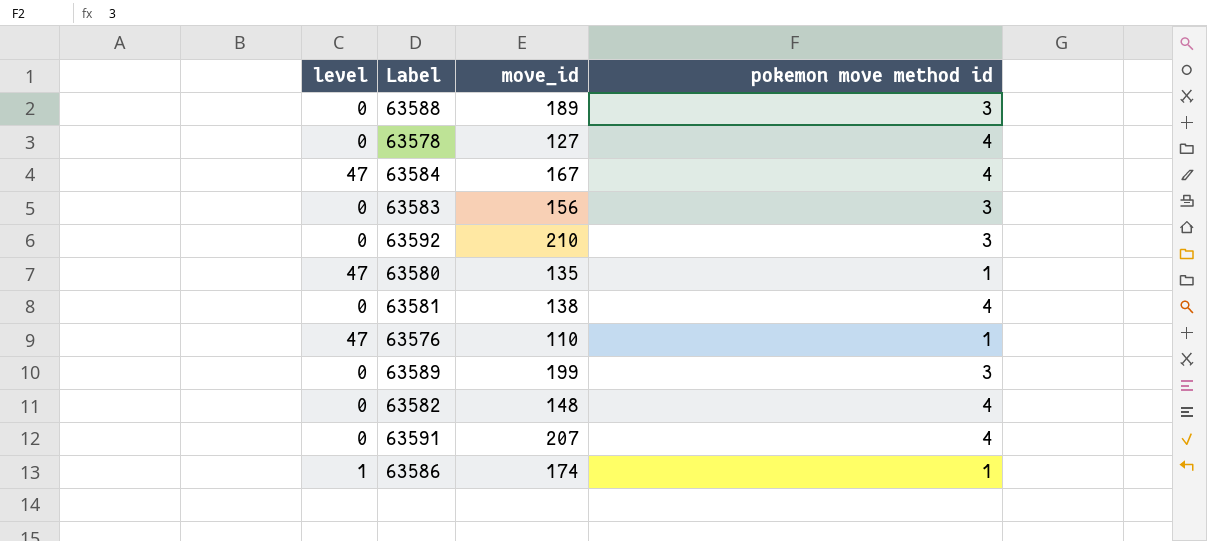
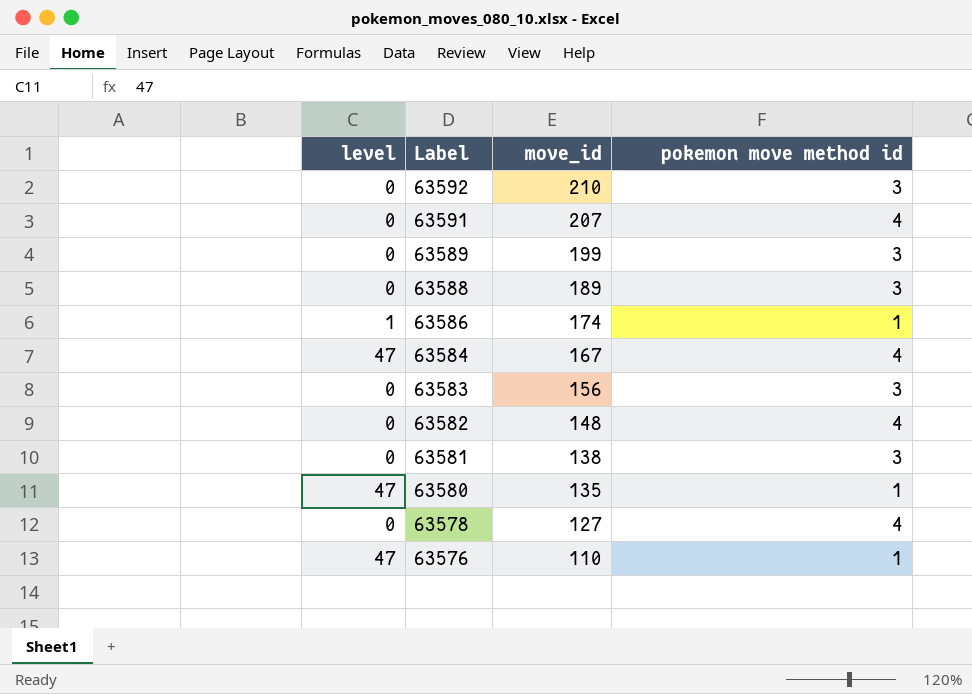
row order: none -> Label descending
63581 | pokemon move method id: 4 -> 3

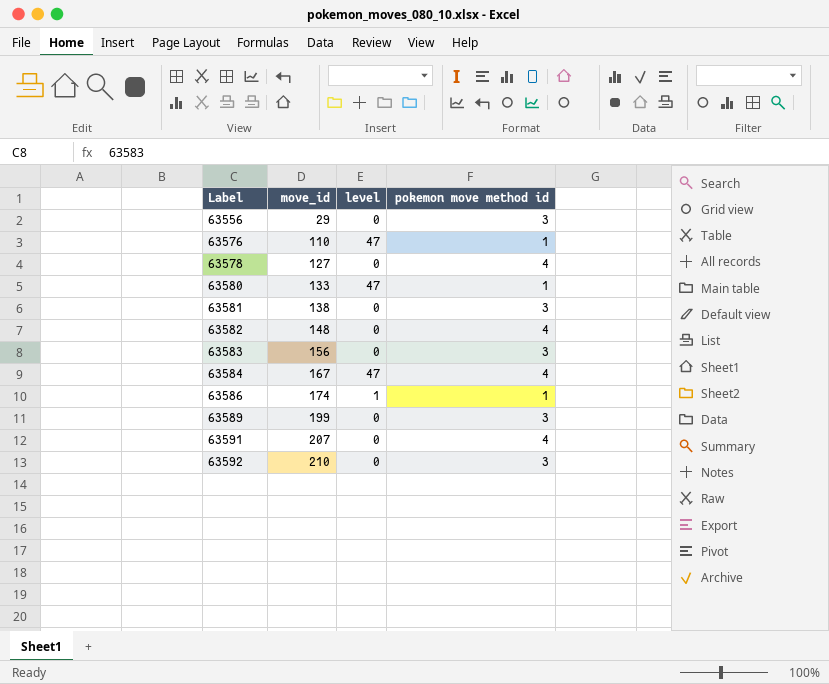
row order: Label descending -> Label ascending
column level | position: 1 -> 3
row 63588: 0 | 189 | 3 -> none
row 63556: none -> 29 | 0 | 3
63580 | move_id: 135 -> 133

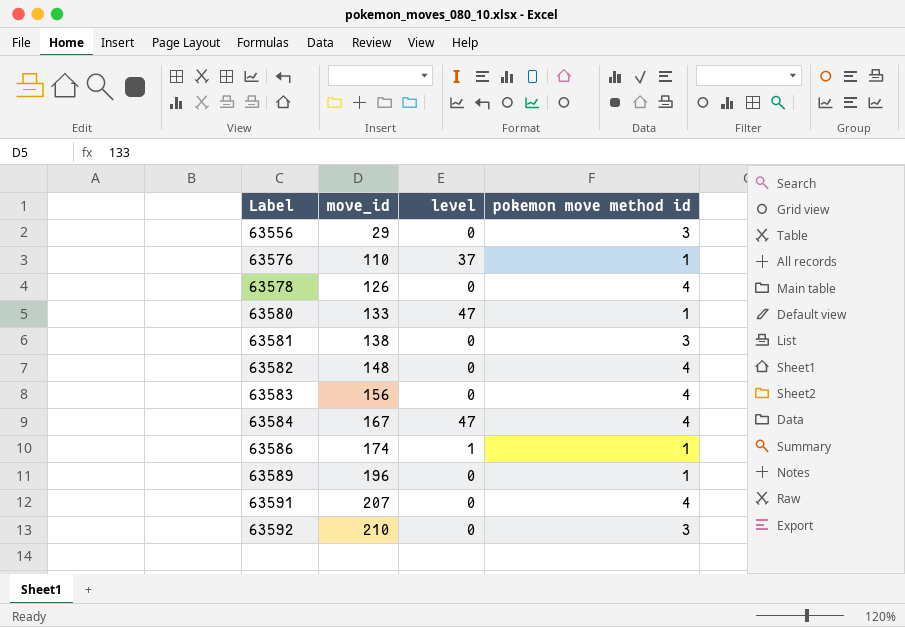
63576 | level: 47 -> 37
63578 | move_id: 127 -> 126
63583 | pokemon move method id: 3 -> 4
63589 | move_id: 199 -> 196
63589 | pokemon move method id: 3 -> 1

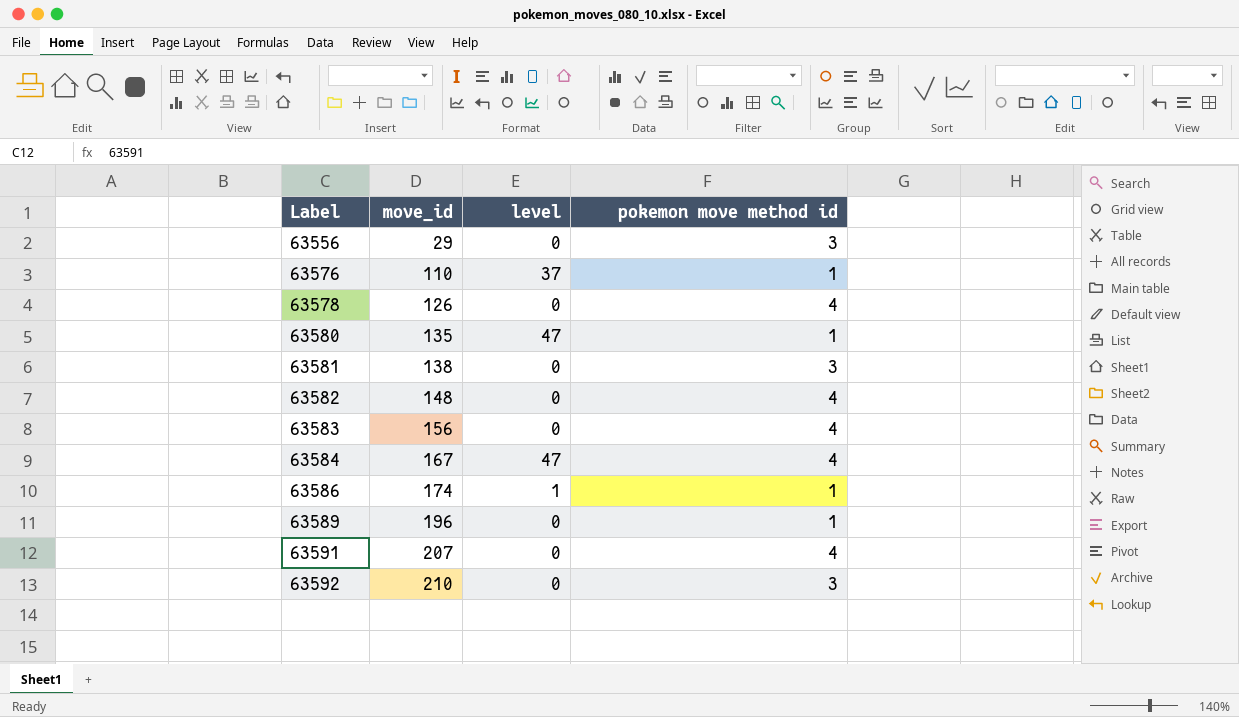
63580 | move_id: 133 -> 135

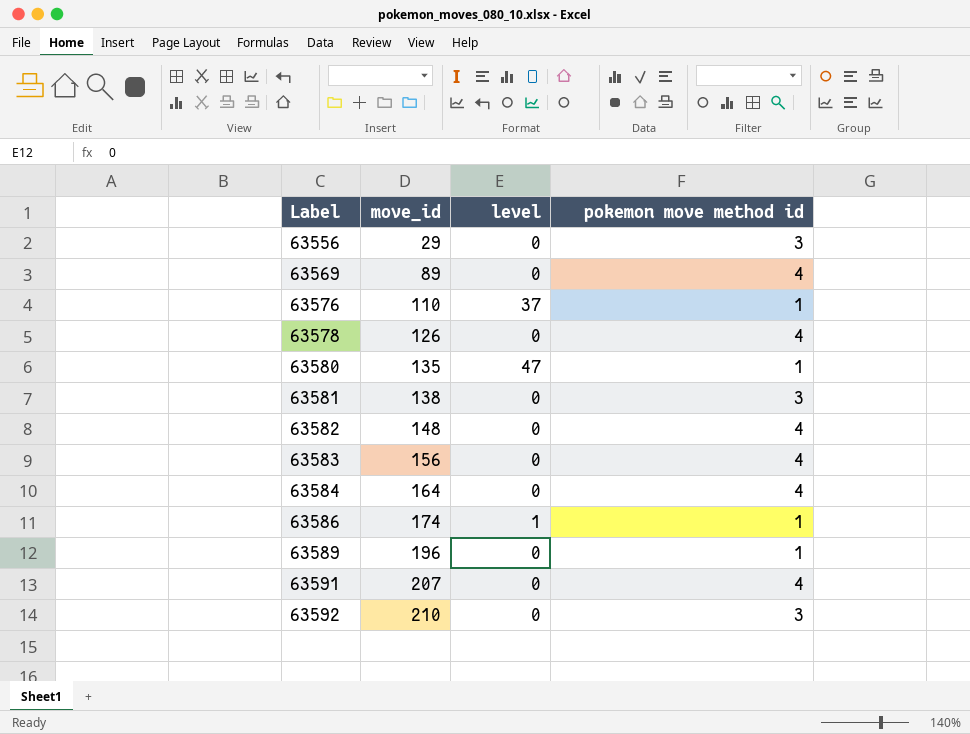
row 63569: none -> 89 | 0 | 4
63584 | move_id: 167 -> 164
63584 | level: 47 -> 0

